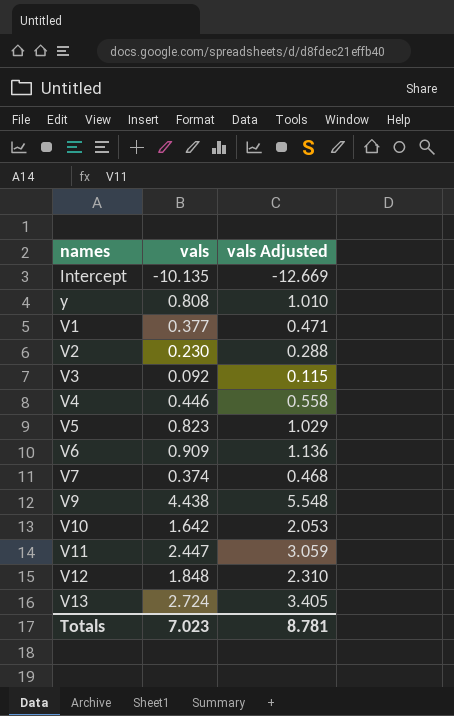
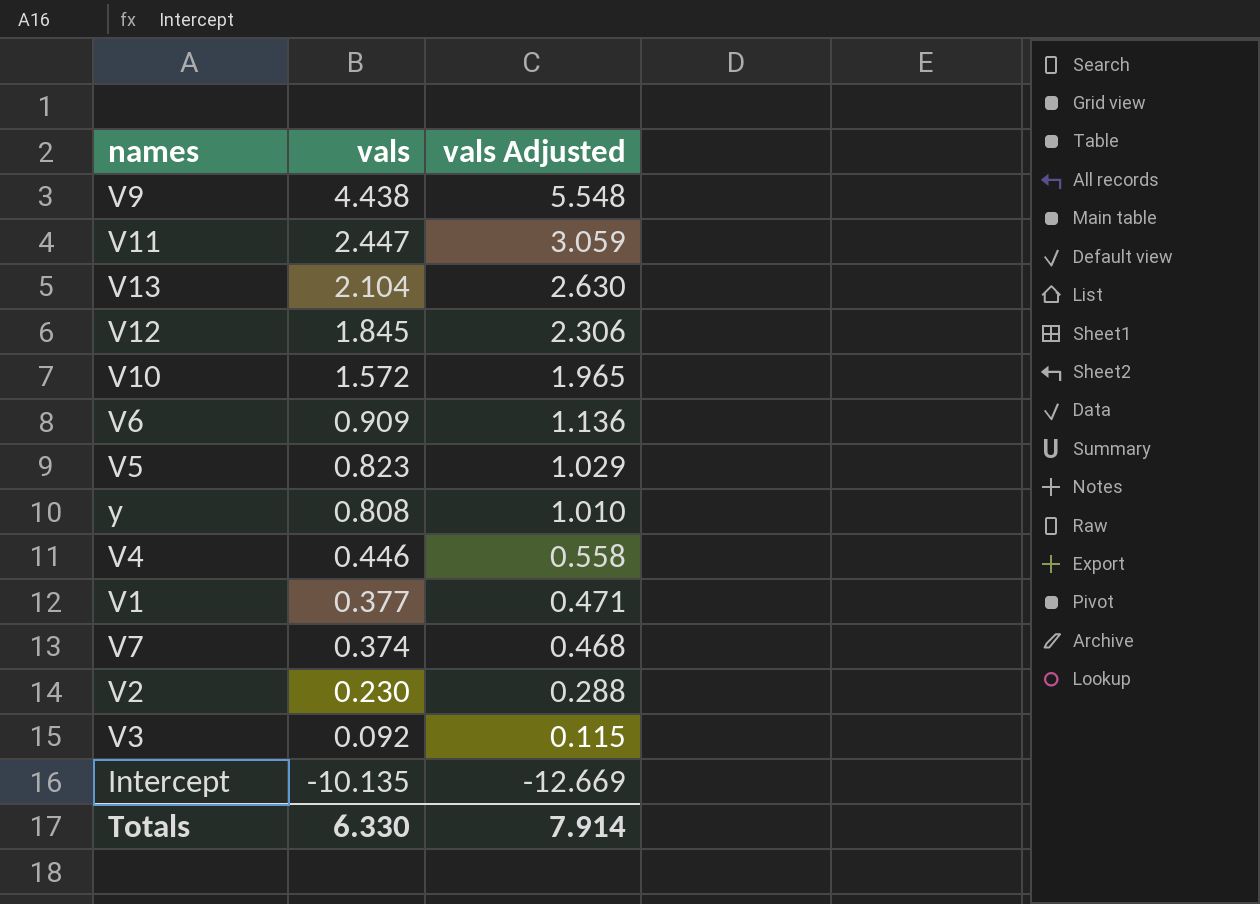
row order: none -> vals descending
V13 | vals: 2.724 -> 2.104
V13 | vals Adjusted: 3.405 -> 2.630
V12 | vals: 1.848 -> 1.845
V12 | vals Adjusted: 2.310 -> 2.306
V10 | vals: 1.642 -> 1.572
V10 | vals Adjusted: 2.053 -> 1.965
Totals | vals: 7.023 -> 6.330
Totals | vals Adjusted: 8.781 -> 7.914

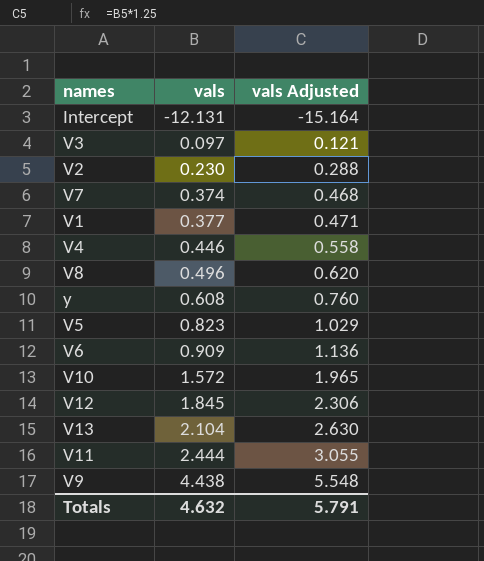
row order: vals descending -> vals ascending
Intercept | vals: -10.135 -> -12.131
Intercept | vals Adjusted: -12.669 -> -15.164
V3 | vals: 0.092 -> 0.097
V3 | vals Adjusted: 0.115 -> 0.121
row V8: none -> 0.496 | 0.620
y | vals: 0.808 -> 0.608
y | vals Adjusted: 1.010 -> 0.760
V11 | vals: 2.447 -> 2.444
V11 | vals Adjusted: 3.059 -> 3.055
Totals | vals: 6.330 -> 4.632
Totals | vals Adjusted: 7.914 -> 5.791

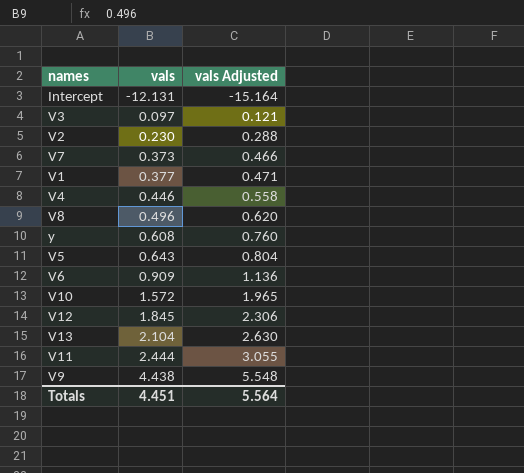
V7 | vals: 0.374 -> 0.373
V7 | vals Adjusted: 0.468 -> 0.466
V5 | vals: 0.823 -> 0.643
V5 | vals Adjusted: 1.029 -> 0.804
Totals | vals: 4.632 -> 4.451
Totals | vals Adjusted: 5.791 -> 5.564

